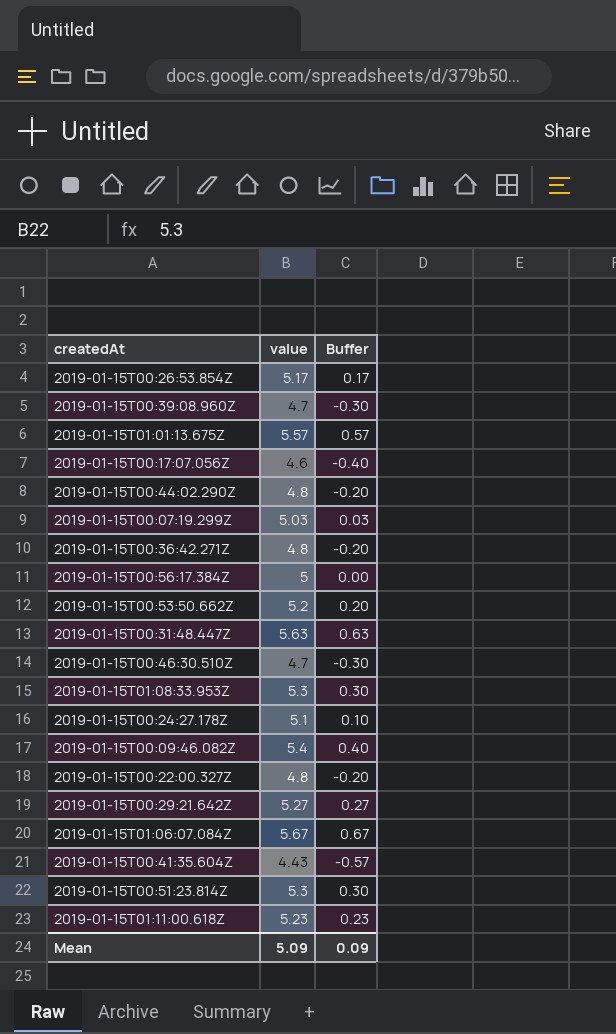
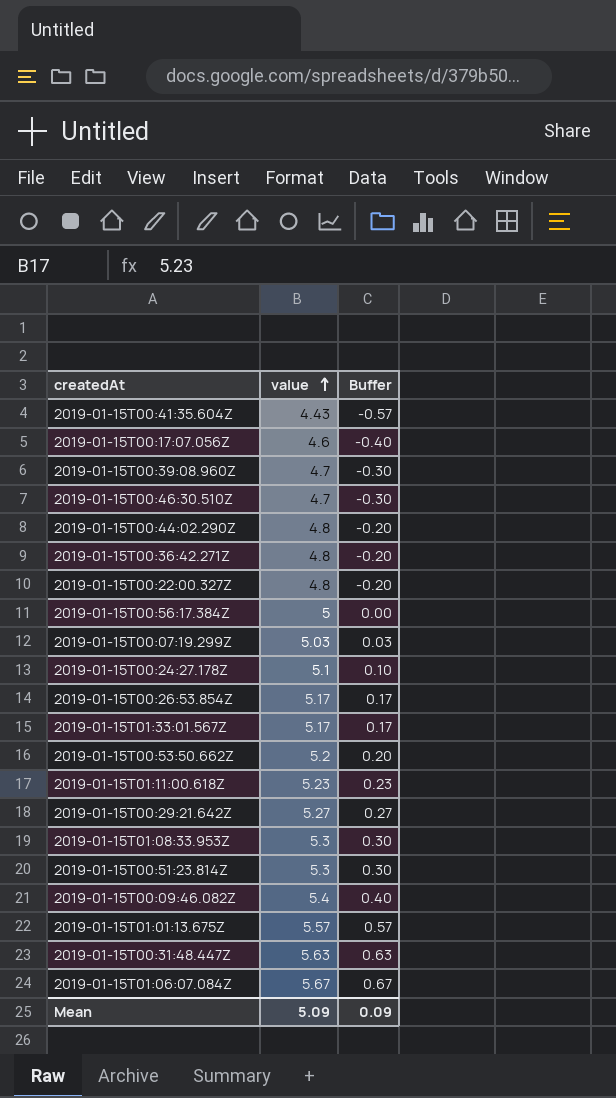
row order: none -> value ascending
row 2019-01-15T01:33:01.567Z: none -> 5.17 | 0.17

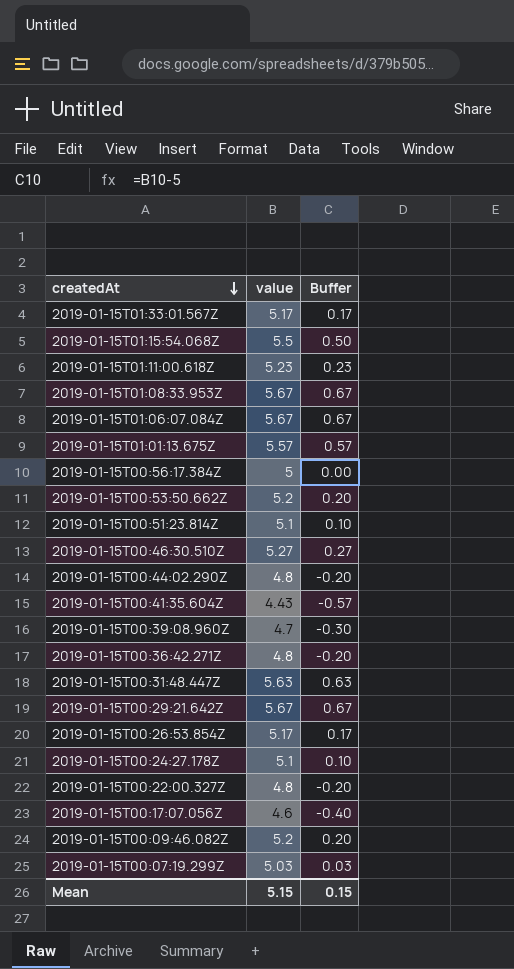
row order: value ascending -> createdAt descending
row 2019-01-15T01:15:54.068Z: none -> 5.5 | 0.50
2019-01-15T01:08:33.953Z | value: 5.3 -> 5.67
2019-01-15T01:08:33.953Z | Buffer: 0.30 -> 0.67
2019-01-15T00:51:23.814Z | value: 5.3 -> 5.1
2019-01-15T00:51:23.814Z | Buffer: 0.30 -> 0.10
2019-01-15T00:46:30.510Z | value: 4.7 -> 5.27
2019-01-15T00:46:30.510Z | Buffer: -0.30 -> 0.27
2019-01-15T00:29:21.642Z | value: 5.27 -> 5.67
2019-01-15T00:29:21.642Z | Buffer: 0.27 -> 0.67
2019-01-15T00:09:46.082Z | value: 5.4 -> 5.2
2019-01-15T00:09:46.082Z | Buffer: 0.40 -> 0.20
Mean | value: 5.09 -> 5.15
Mean | Buffer: 0.09 -> 0.15

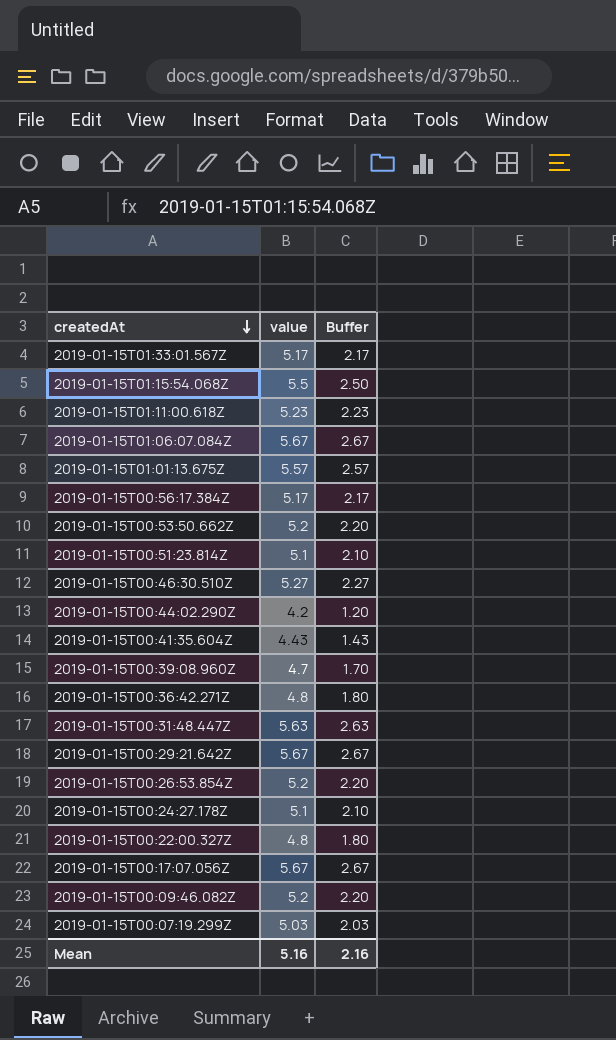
column Buffer | formula: [value] - 5 -> [value] - 3
row 2019-01-15T01:08:33.953Z: 5.67 | 0.67 -> none
2019-01-15T00:56:17.384Z | value: 5 -> 5.17
2019-01-15T00:44:02.290Z | value: 4.8 -> 4.2
2019-01-15T00:26:53.854Z | value: 5.17 -> 5.2
2019-01-15T00:17:07.056Z | value: 4.6 -> 5.67
Mean | value: 5.15 -> 5.16
Mean | Buffer: 0.15 -> 2.16

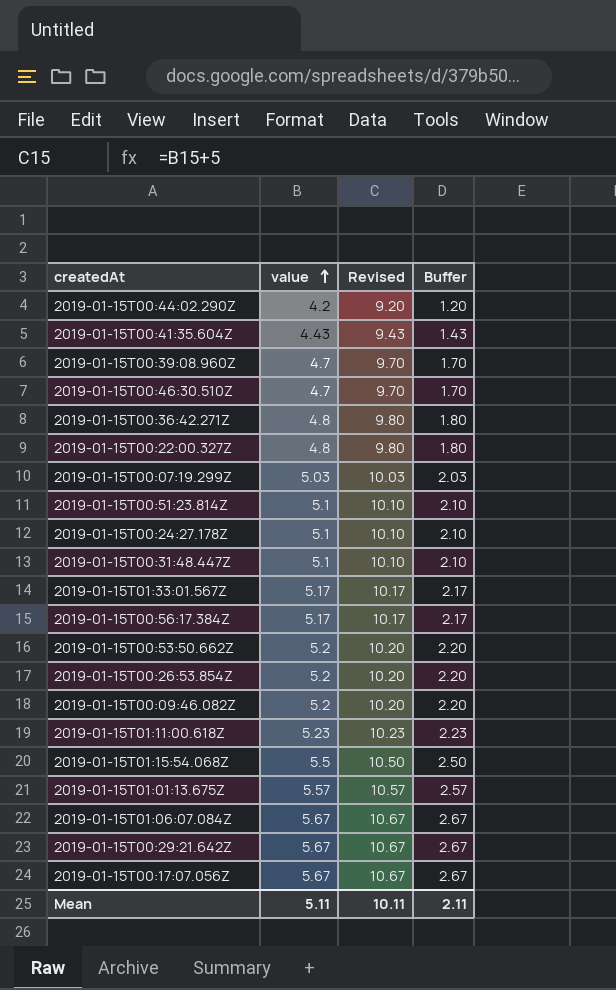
row order: createdAt descending -> value ascending
column Revised | formula: none -> [value] + 5
2019-01-15T00:46:30.510Z | value: 5.27 -> 4.7
2019-01-15T00:46:30.510Z | Buffer: 2.27 -> 1.70
2019-01-15T00:31:48.447Z | value: 5.63 -> 5.1
2019-01-15T00:31:48.447Z | Buffer: 2.63 -> 2.10
Mean | value: 5.16 -> 5.11
Mean | Buffer: 2.16 -> 2.11

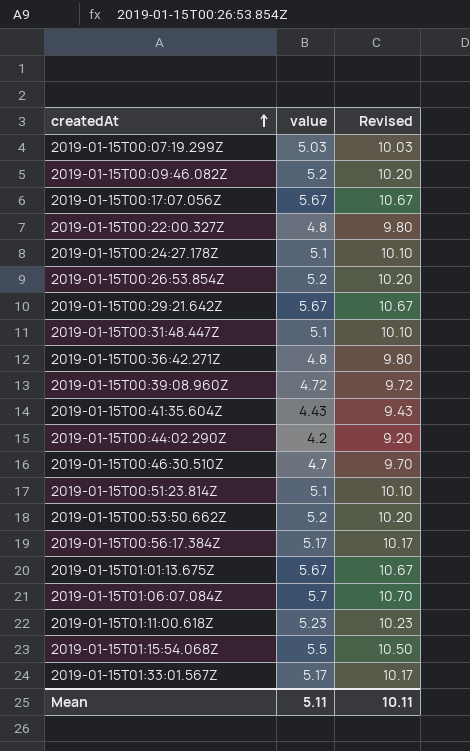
row order: value ascending -> createdAt ascending
column Buffer | formula: [value] - 3 -> none
2019-01-15T00:39:08.960Z | value: 4.7 -> 4.72
2019-01-15T00:39:08.960Z | Revised: 9.70 -> 9.72
2019-01-15T01:01:13.675Z | value: 5.57 -> 5.67
2019-01-15T01:01:13.675Z | Revised: 10.57 -> 10.67
2019-01-15T01:06:07.084Z | value: 5.67 -> 5.7
2019-01-15T01:06:07.084Z | Revised: 10.67 -> 10.70

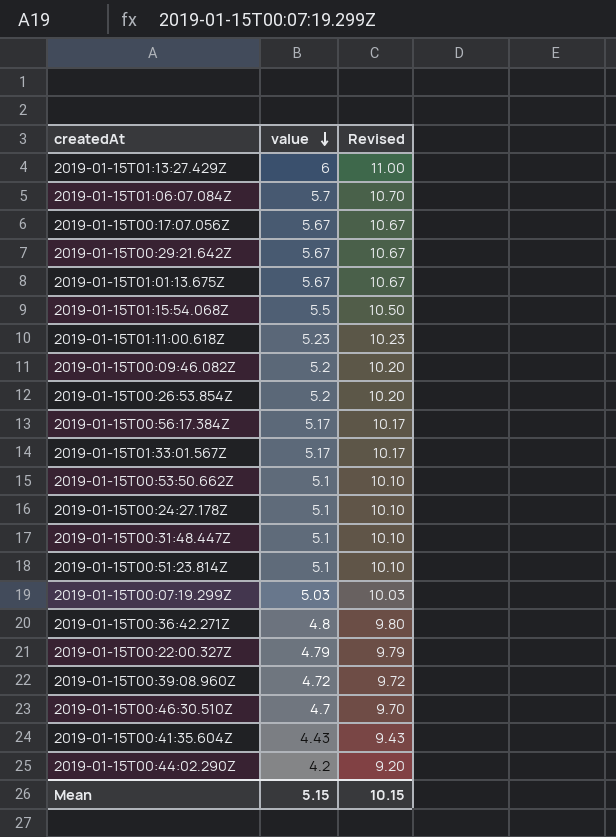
row order: createdAt ascending -> value descending
row 2019-01-15T01:13:27.429Z: none -> 6 | 11.00
2019-01-15T00:53:50.662Z | value: 5.2 -> 5.1
2019-01-15T00:53:50.662Z | Revised: 10.20 -> 10.10
2019-01-15T00:22:00.327Z | value: 4.8 -> 4.79
2019-01-15T00:22:00.327Z | Revised: 9.80 -> 9.79
Mean | value: 5.11 -> 5.15
Mean | Revised: 10.11 -> 10.15

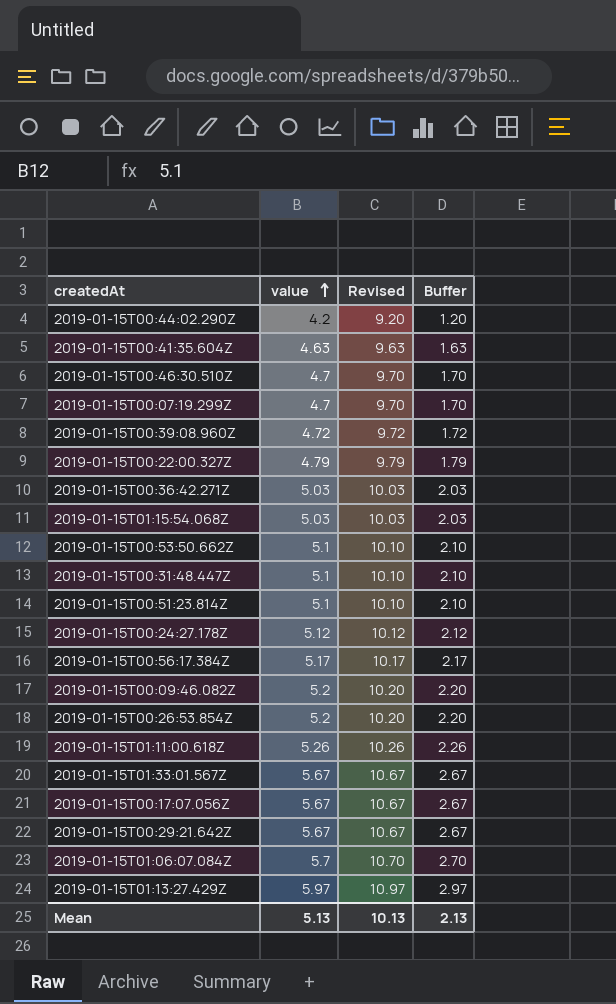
row order: value descending -> value ascending
column Buffer | formula: none -> [value] - 3
row 2019-01-15T01:01:13.675Z: 5.67 | 10.67 -> none
2019-01-15T00:41:35.604Z | value: 4.43 -> 4.63
2019-01-15T00:41:35.604Z | Revised: 9.43 -> 9.63
2019-01-15T00:07:19.299Z | value: 5.03 -> 4.7
2019-01-15T00:07:19.299Z | Revised: 10.03 -> 9.70
2019-01-15T00:36:42.271Z | value: 4.8 -> 5.03
2019-01-15T00:36:42.271Z | Revised: 9.80 -> 10.03
2019-01-15T01:15:54.068Z | value: 5.5 -> 5.03
2019-01-15T01:15:54.068Z | Revised: 10.50 -> 10.03
2019-01-15T00:24:27.178Z | value: 5.1 -> 5.12
2019-01-15T00:24:27.178Z | Revised: 10.10 -> 10.12
2019-01-15T01:11:00.618Z | value: 5.23 -> 5.26
2019-01-15T01:11:00.618Z | Revised: 10.23 -> 10.26
2019-01-15T01:33:01.567Z | value: 5.17 -> 5.67
2019-01-15T01:33:01.567Z | Revised: 10.17 -> 10.67
2019-01-15T01:13:27.429Z | value: 6 -> 5.97
2019-01-15T01:13:27.429Z | Revised: 11.00 -> 10.97
Mean | value: 5.15 -> 5.13
Mean | Revised: 10.15 -> 10.13

